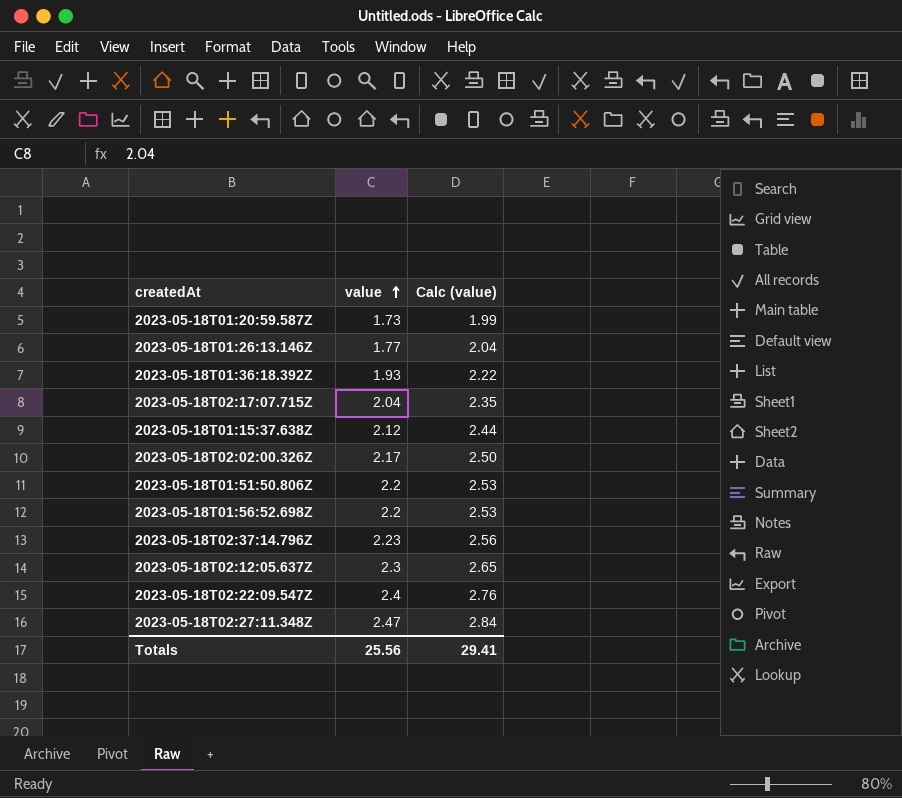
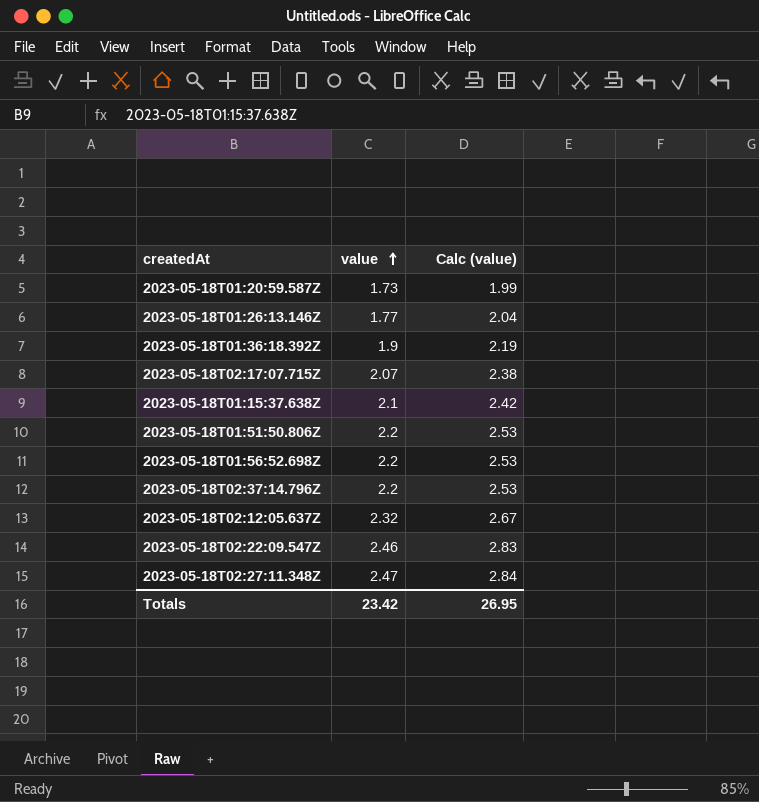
row 2023-05-18T02:02:00.326Z: 2.17 | 2.50 -> none
2023-05-18T01:36:18.392Z | value: 1.93 -> 1.9
2023-05-18T01:36:18.392Z | Calc (value): 2.22 -> 2.19
2023-05-18T02:17:07.715Z | value: 2.04 -> 2.07
2023-05-18T02:17:07.715Z | Calc (value): 2.35 -> 2.38
2023-05-18T01:15:37.638Z | value: 2.12 -> 2.1
2023-05-18T01:15:37.638Z | Calc (value): 2.44 -> 2.42
2023-05-18T02:37:14.796Z | value: 2.23 -> 2.2
2023-05-18T02:37:14.796Z | Calc (value): 2.56 -> 2.53
2023-05-18T02:12:05.637Z | value: 2.3 -> 2.32
2023-05-18T02:12:05.637Z | Calc (value): 2.65 -> 2.67
2023-05-18T02:22:09.547Z | value: 2.4 -> 2.46
2023-05-18T02:22:09.547Z | Calc (value): 2.76 -> 2.83
Totals | value: 25.56 -> 23.42
Totals | Calc (value): 29.41 -> 26.95

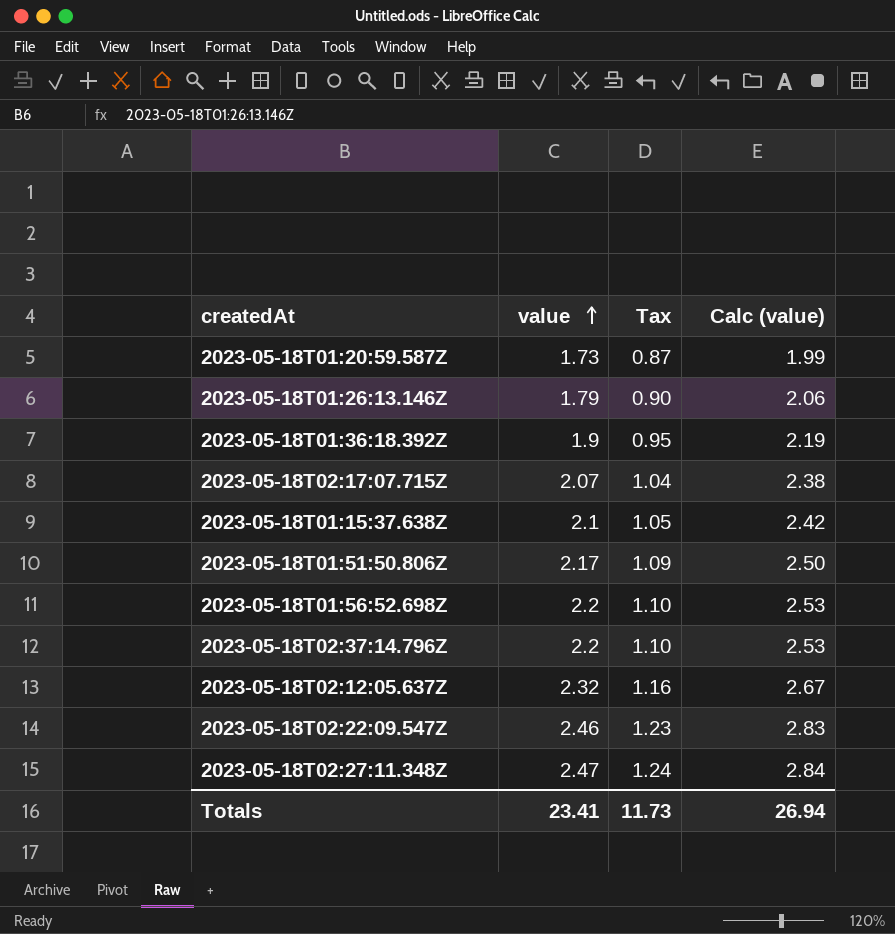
column Tax | formula: none -> [value] * 0.5
2023-05-18T01:26:13.146Z | value: 1.77 -> 1.79
2023-05-18T01:26:13.146Z | Calc (value): 2.04 -> 2.06
2023-05-18T01:51:50.806Z | value: 2.2 -> 2.17
2023-05-18T01:51:50.806Z | Calc (value): 2.53 -> 2.50
Totals | value: 23.42 -> 23.41
Totals | Calc (value): 26.95 -> 26.94

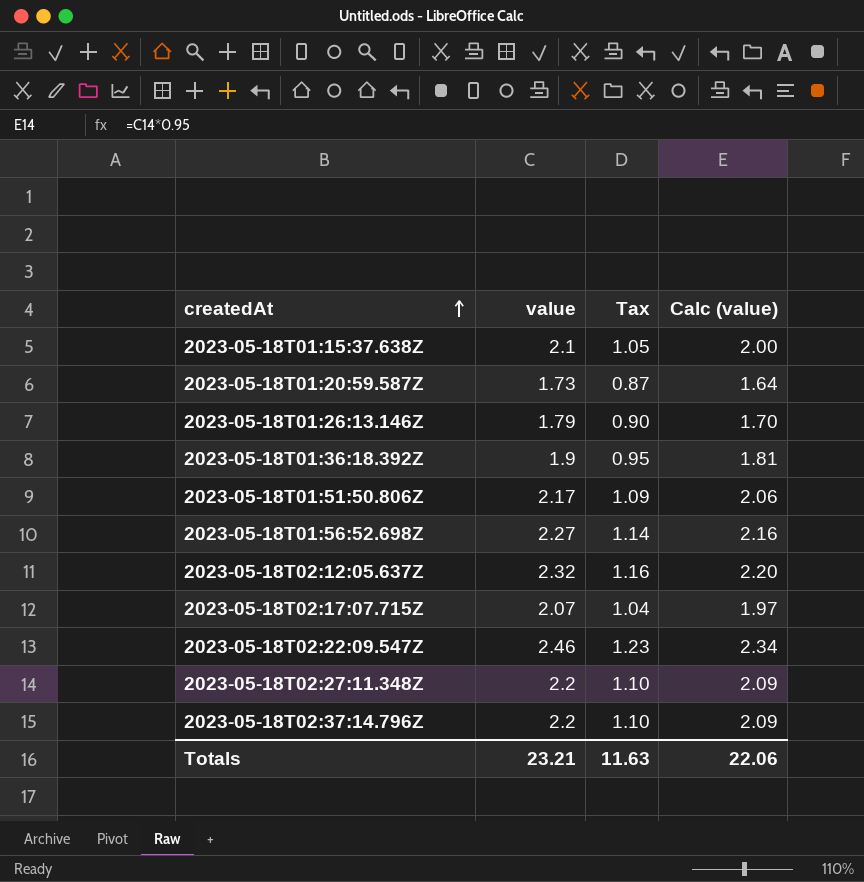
row order: value ascending -> createdAt ascending
column Calc (value) | formula: [value] * 1.15 -> [value] * 0.95
2023-05-18T01:56:52.698Z | value: 2.2 -> 2.27
2023-05-18T01:56:52.698Z | Tax: 1.10 -> 1.14
2023-05-18T02:27:11.348Z | value: 2.47 -> 2.2
2023-05-18T02:27:11.348Z | Tax: 1.24 -> 1.10
Totals | value: 23.41 -> 23.21
Totals | Tax: 11.73 -> 11.63
Totals | Calc (value): 26.94 -> 22.06

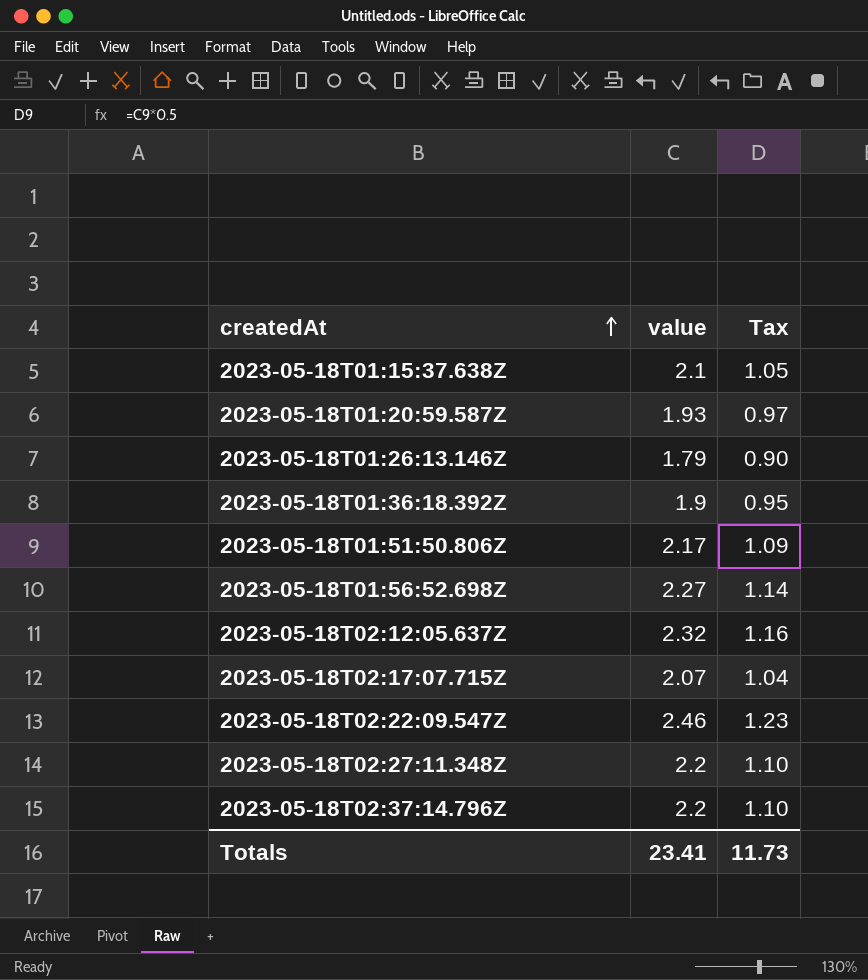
column Calc (value) | formula: [value] * 0.95 -> none
2023-05-18T01:20:59.587Z | value: 1.73 -> 1.93
2023-05-18T01:20:59.587Z | Tax: 0.87 -> 0.97
Totals | value: 23.21 -> 23.41
Totals | Tax: 11.63 -> 11.73

